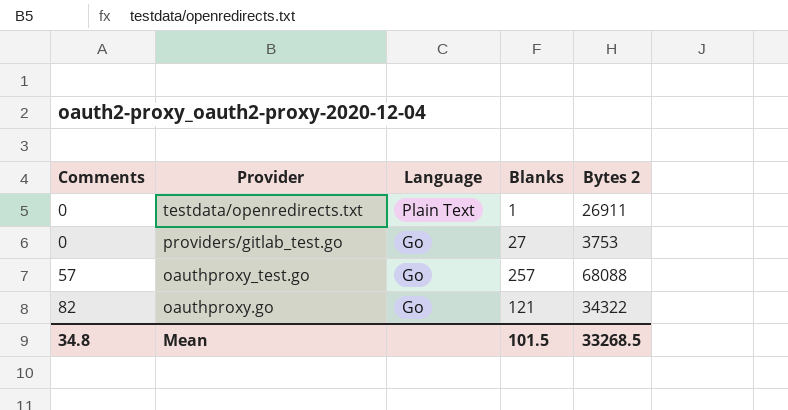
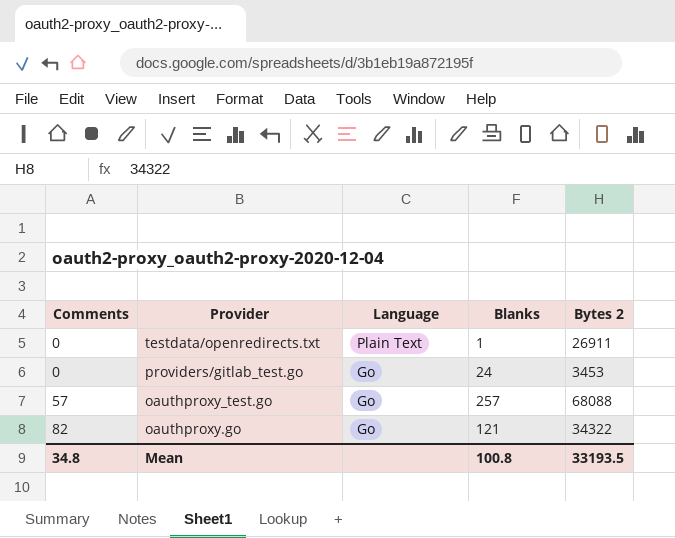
providers/gitlab_test.go | Blanks: 27 -> 24
providers/gitlab_test.go | Bytes 2: 3753 -> 3453
Mean | Blanks: 101.5 -> 100.8
Mean | Bytes 2: 33268.5 -> 33193.5

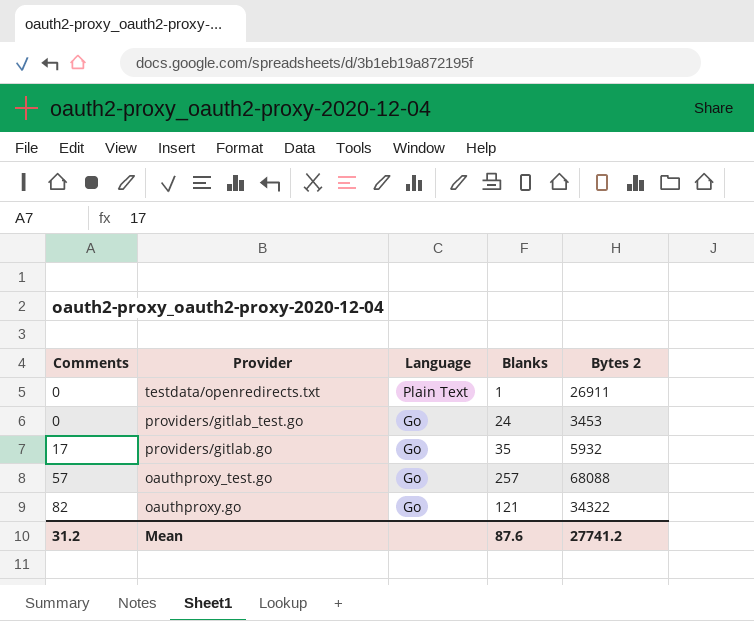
row providers/gitlab.go: none -> 17 | Go | 35 | 5932
Mean | Comments: 34.8 -> 31.2
Mean | Blanks: 100.8 -> 87.6
Mean | Bytes 2: 33193.5 -> 27741.2

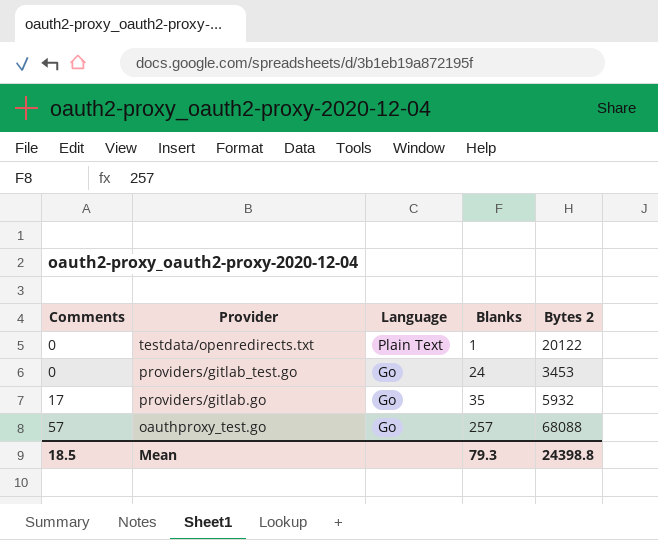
row oauthproxy.go: 82 | Go | 121 | 34322 -> none
testdata/openredirects.txt | Bytes 2: 26911 -> 20122
Mean | Comments: 31.2 -> 18.5
Mean | Blanks: 87.6 -> 79.3
Mean | Bytes 2: 27741.2 -> 24398.8

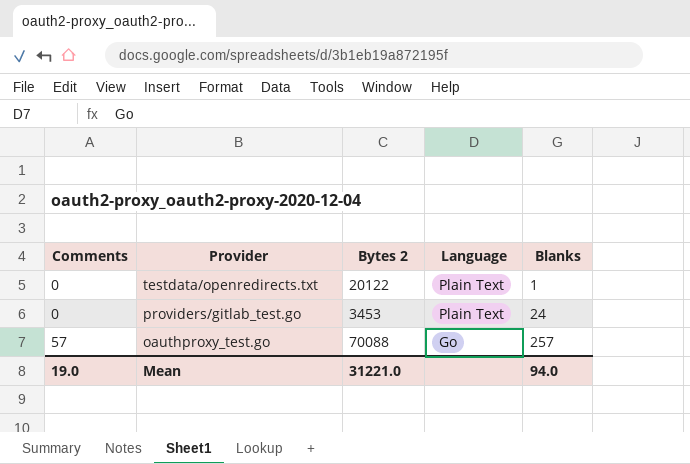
column Bytes 2 | position: 5 -> 3
row providers/gitlab.go: 17 | Go | 35 | 5932 -> none
providers/gitlab_test.go | Language: Go -> Plain Text
oauthproxy_test.go | Bytes 2: 68088 -> 70088
Mean | Comments: 18.5 -> 19.0
Mean | Bytes 2: 24398.8 -> 31221.0
Mean | Blanks: 79.3 -> 94.0

